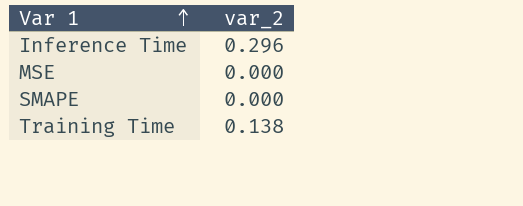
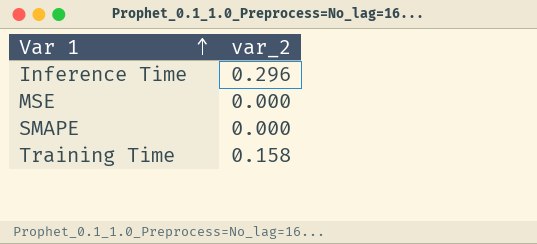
Training Time | var_2: 0.138 -> 0.158

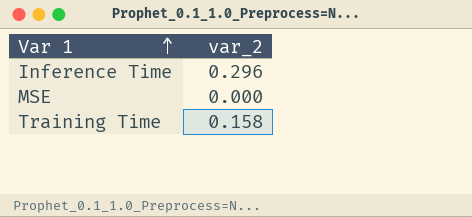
row SMAPE: 0.000 -> none

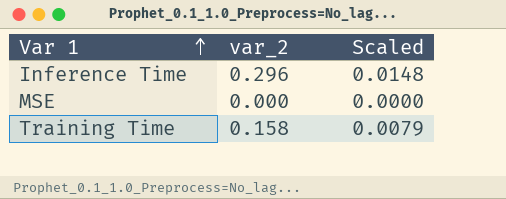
column Scaled | formula: none -> [var_2] * 0.05

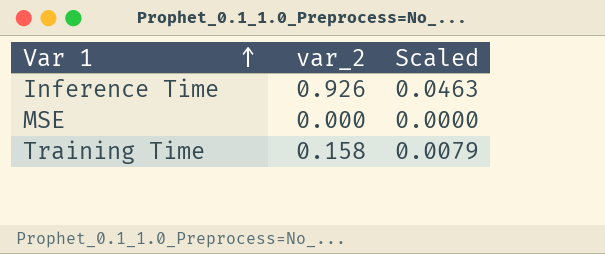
Inference Time | var_2: 0.296 -> 0.926
Inference Time | Scaled: 0.0148 -> 0.0463

